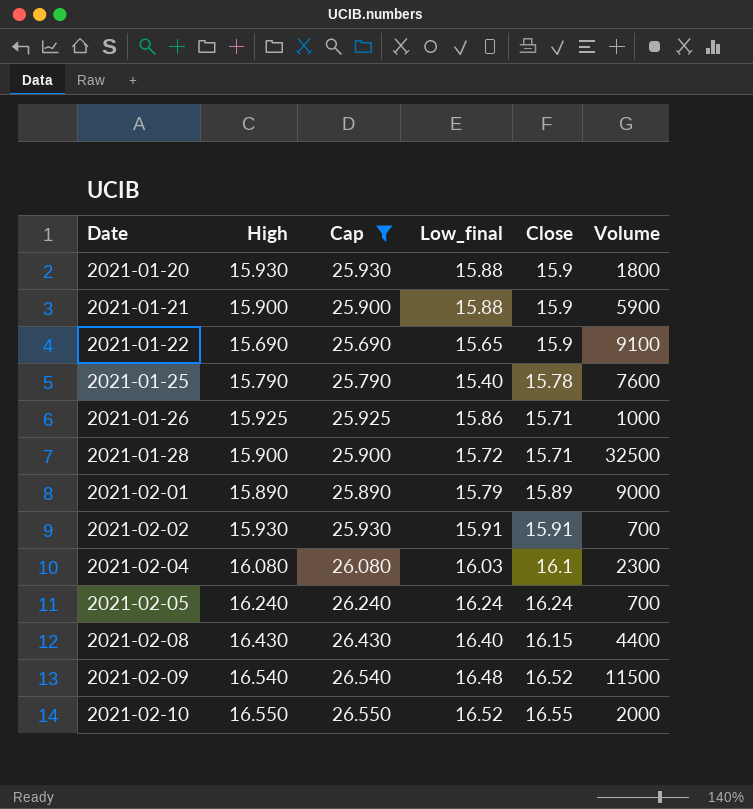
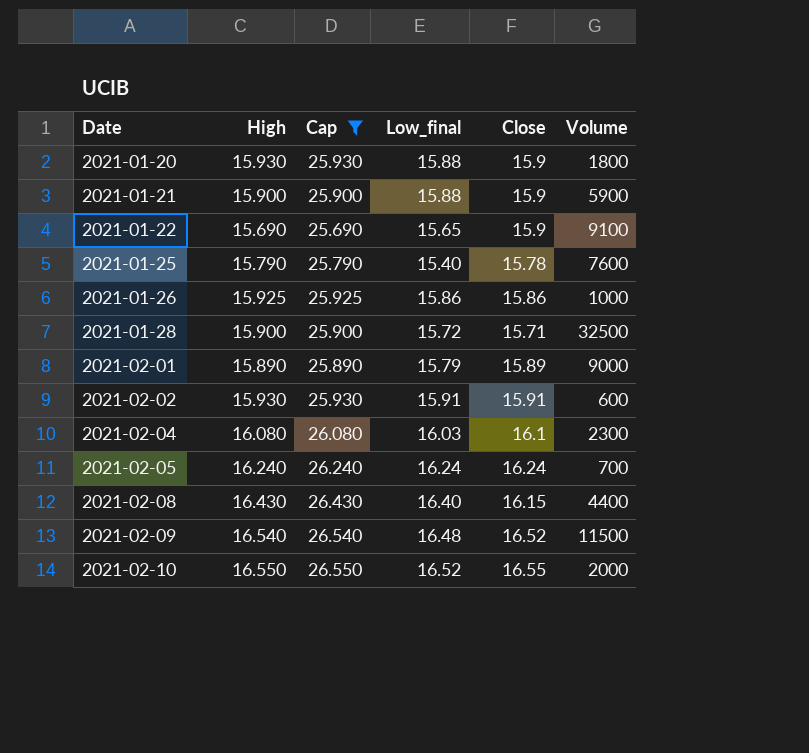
2021-01-26 | Close: 15.71 -> 15.86
2021-02-02 | Volume: 700 -> 600

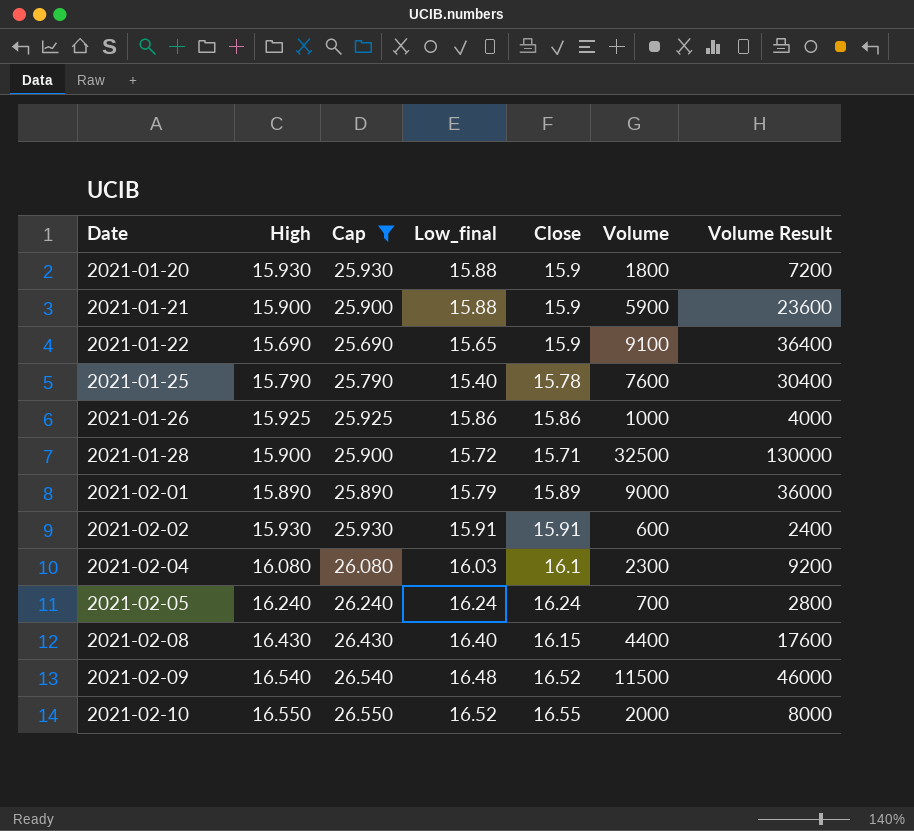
column Volume Result | formula: none -> [Volume] * 4

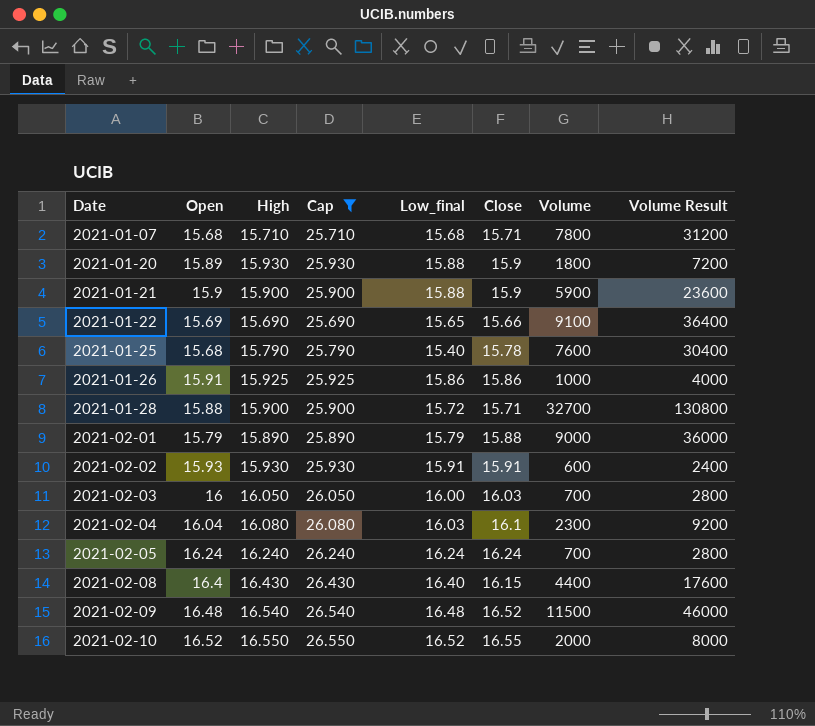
column Open | position: none -> 2
row 2021-01-07: none -> 15.68 | 15.710 | 25.710 | 15.68 | 15.71 | 7800 | 31200
2021-01-22 | Close: 15.9 -> 15.66
2021-01-28 | Volume: 32500 -> 32700
2021-01-28 | Volume Result: 130000 -> 130800
2021-02-01 | Close: 15.89 -> 15.88
row 2021-02-03: none -> 16 | 16.050 | 26.050 | 16.00 | 16.03 | 700 | 2800

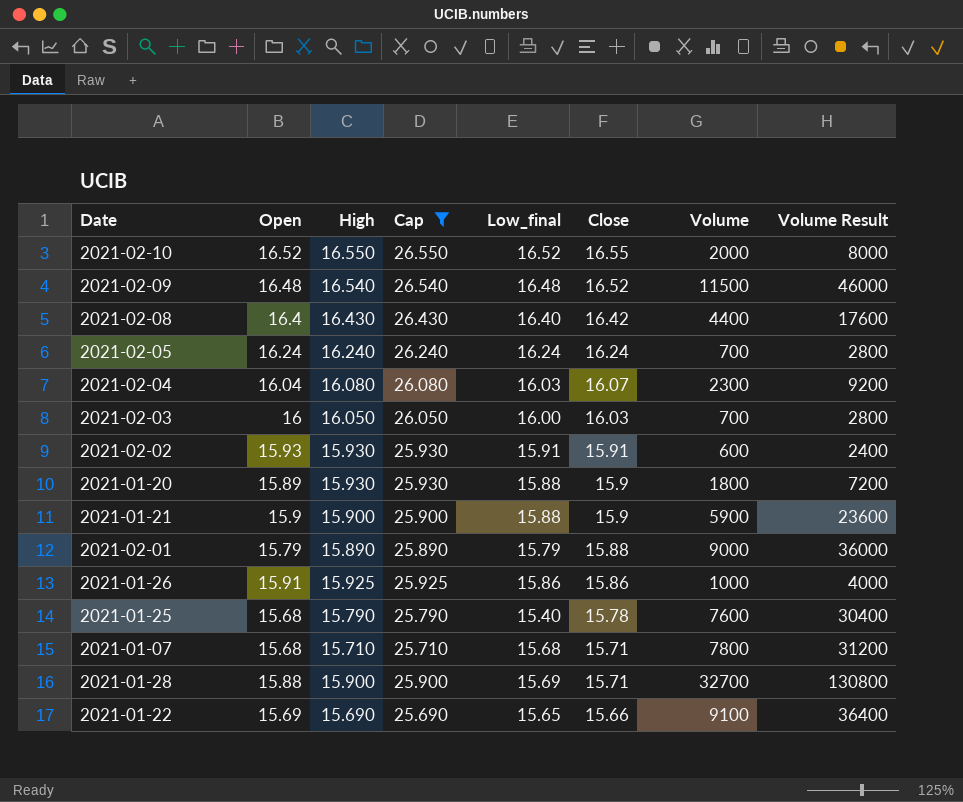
row order: Date ascending -> Close descending
2021-02-08 | Close: 16.15 -> 16.42
2021-02-04 | Close: 16.1 -> 16.07
2021-01-28 | Low_final: 15.72 -> 15.69

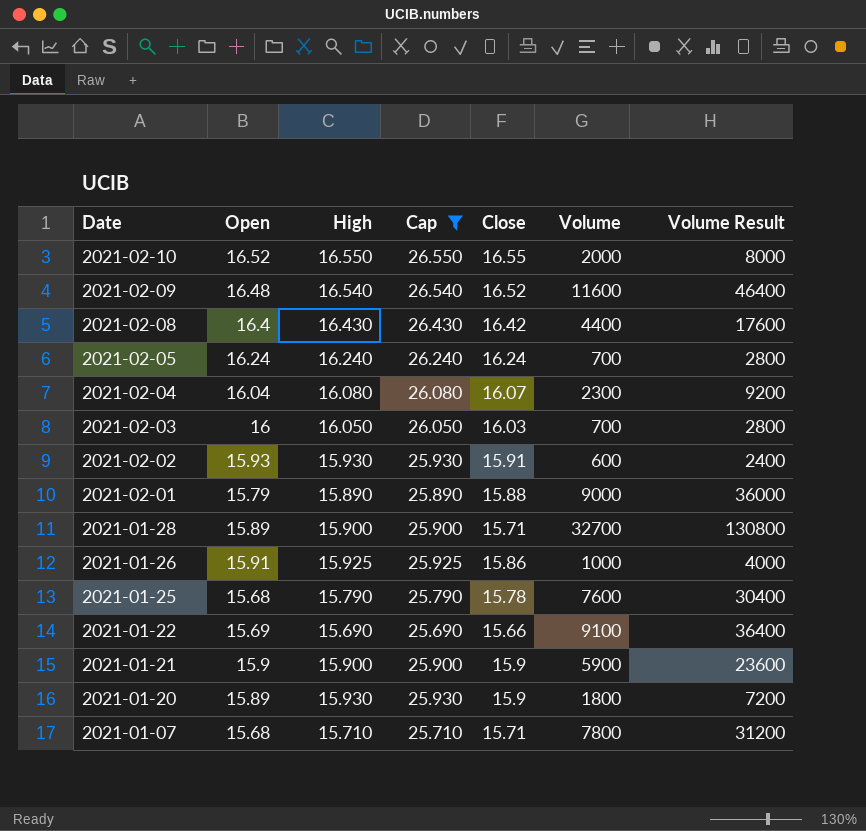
row order: Close descending -> Date descending
column Low_final | position: 5 -> none
2021-02-09 | Volume: 11500 -> 11600
2021-02-09 | Volume Result: 46000 -> 46400
2021-01-28 | Open: 15.88 -> 15.89

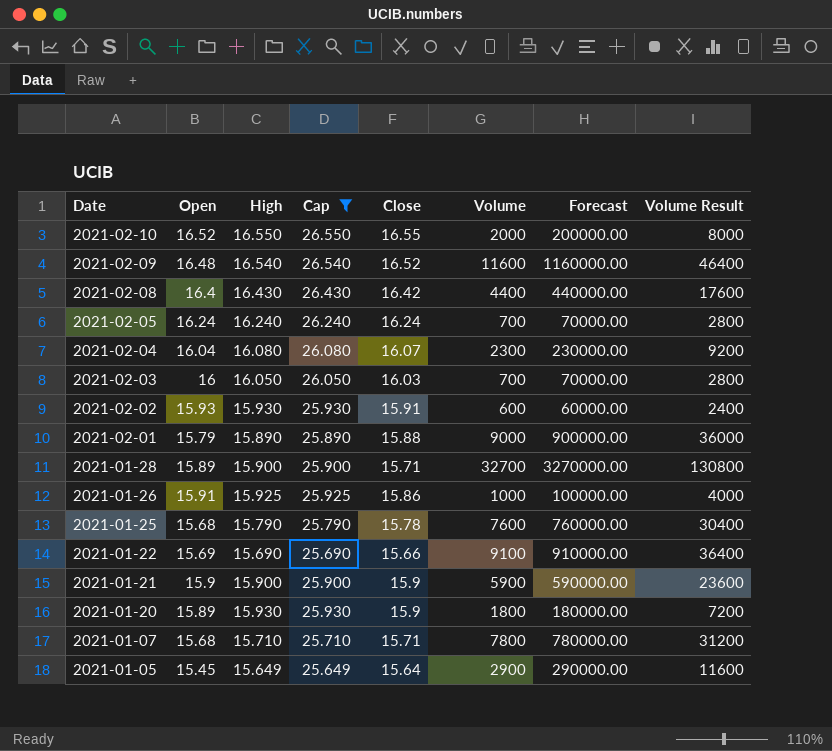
column Forecast | formula: none -> [Volume] * 100
row 2021-01-05: none -> 15.45 | 15.649 | 25.649 | 15.64 | 2900 | 290000.00 | 11600

